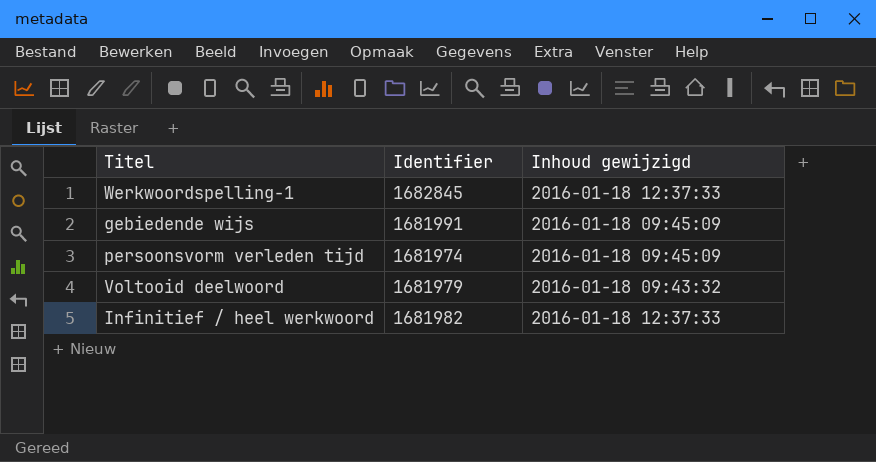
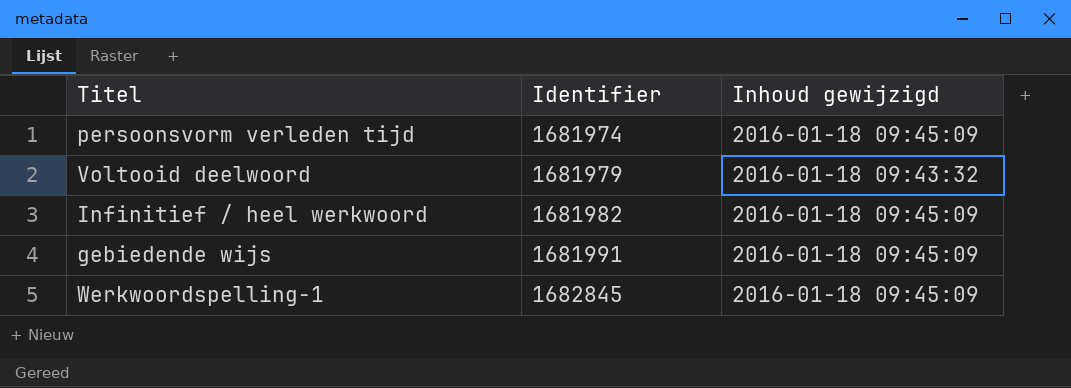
row order: none -> Identifier ascending
Infinitief / heel werkwoord | Inhoud gewijzigd: 2016-01-18 12:37:33 -> 2016-01-18 09:45:09
Werkwoordspelling-1 | Inhoud gewijzigd: 2016-01-18 12:37:33 -> 2016-01-18 09:45:09

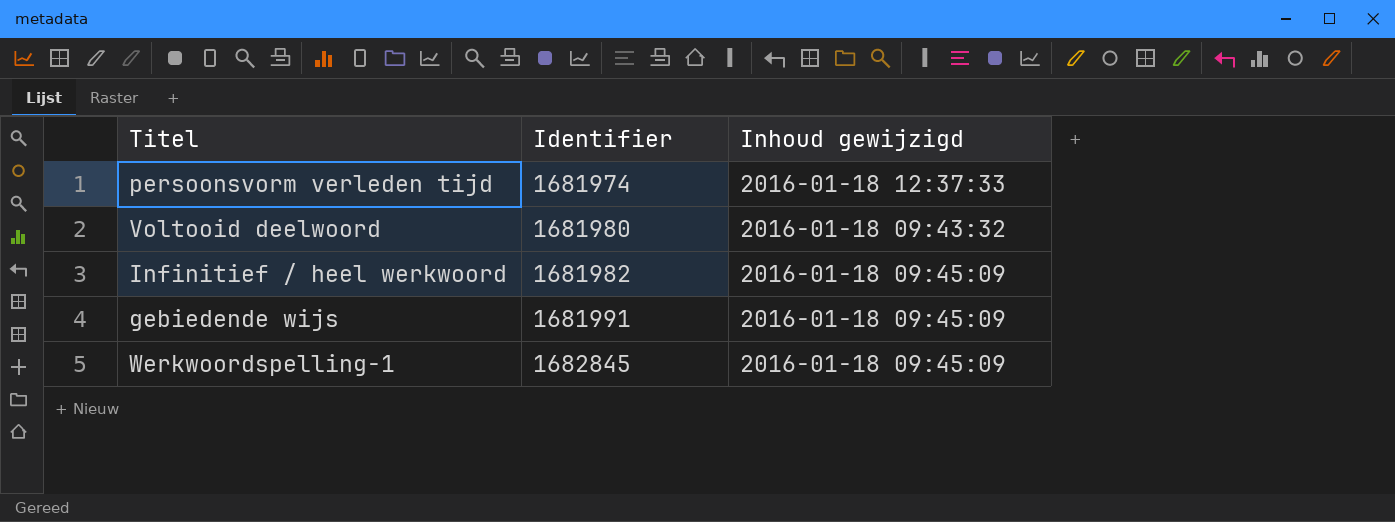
persoonsvorm verleden tijd | Inhoud gewijzigd: 2016-01-18 09:45:09 -> 2016-01-18 12:37:33
Voltooid deelwoord | Identifier: 1681979 -> 1681980

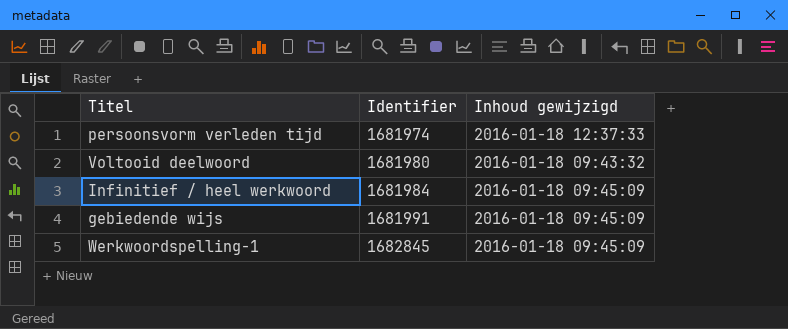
Infinitief / heel werkwoord | Identifier: 1681982 -> 1681984

